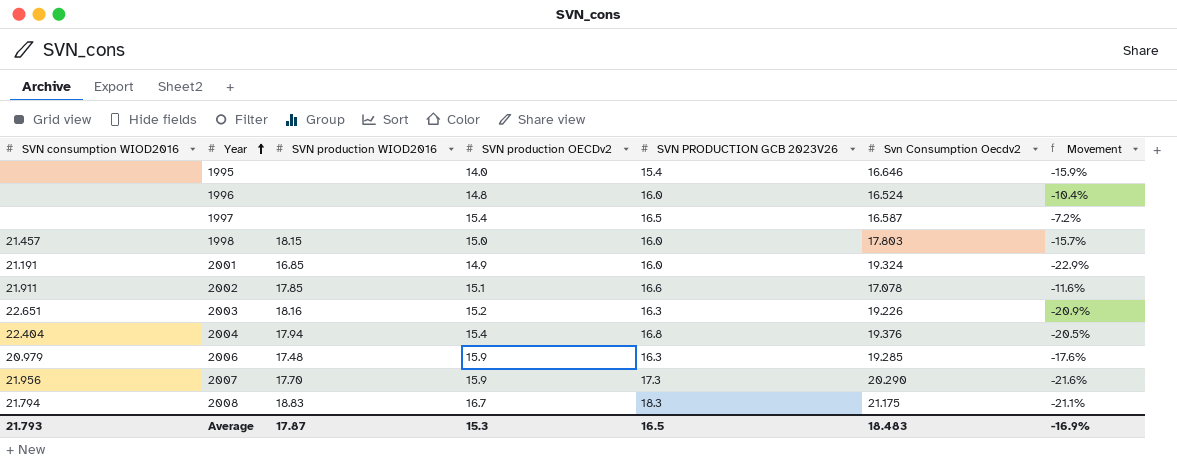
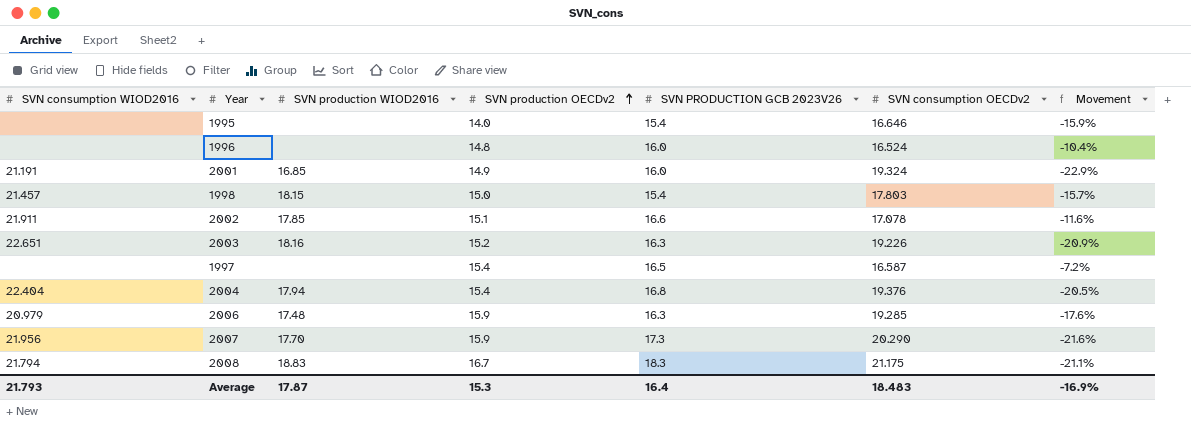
row order: Year ascending -> SVN production OECDv2 ascending
column name: Svn Consumption Oecdv2 -> SVN consumption OECDv2
1998 | SVN PRODUCTION GCB 2023V26: 16.0 -> 15.4
Average | SVN PRODUCTION GCB 2023V26: 16.5 -> 16.4

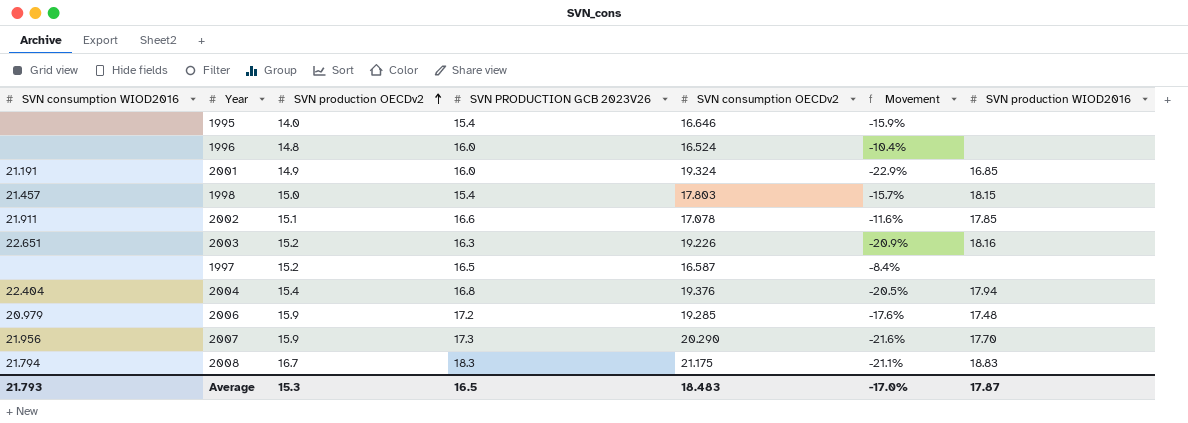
column SVN production WIOD2016 | position: 3 -> 7
1997 | SVN production OECDv2: 15.4 -> 15.2
1997 | Movement: -7.2% -> -8.4%
2006 | SVN PRODUCTION GCB 2023V26: 16.3 -> 17.2
Average | SVN PRODUCTION GCB 2023V26: 16.4 -> 16.5
Average | Movement: -16.9% -> -17.0%

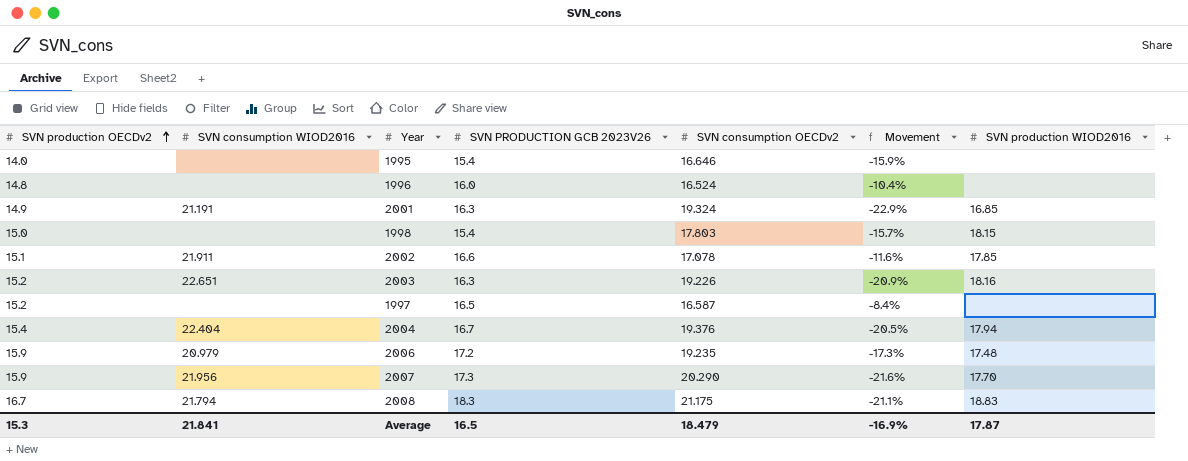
column SVN production OECDv2 | position: 3 -> 1
2001 | SVN PRODUCTION GCB 2023V26: 16.0 -> 16.3
1998 | SVN consumption WIOD2016: 21.457 -> none
2004 | SVN PRODUCTION GCB 2023V26: 16.8 -> 16.7
2006 | SVN consumption OECDv2: 19.285 -> 19.235
2006 | Movement: -17.6% -> -17.3%
Average | SVN consumption WIOD2016: 21.793 -> 21.841
Average | SVN consumption OECDv2: 18.483 -> 18.479
Average | Movement: -17.0% -> -16.9%

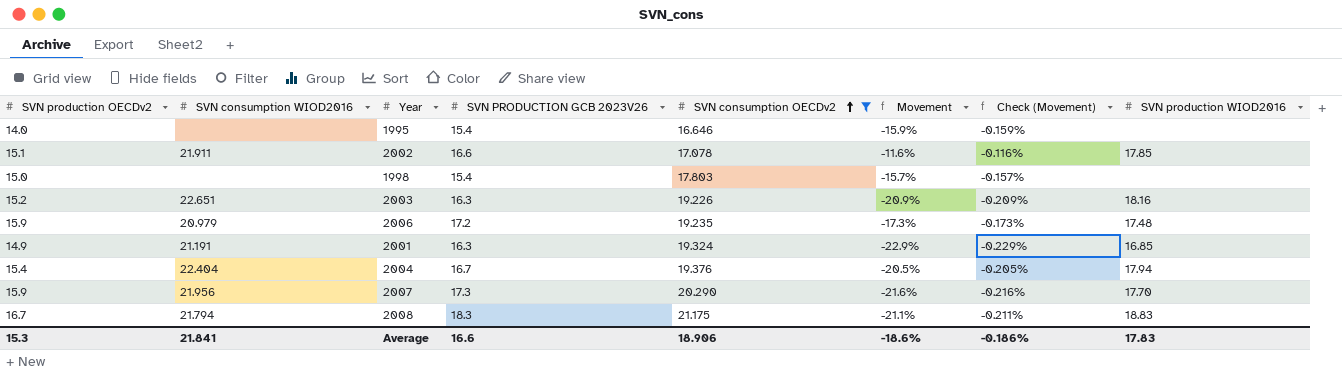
filter: none -> SVN consumption OECDv2 >= 16.646
row order: SVN production OECDv2 ascending -> SVN consumption OECDv2 ascending
column Check (Movement) | formula: none -> [Movement] * 0.01
1998 | SVN production WIOD2016: 18.15 -> none
Average | SVN PRODUCTION GCB 2023V26: 16.5 -> 16.6
Average | SVN consumption OECDv2: 18.479 -> 18.906
Average | Movement: -16.9% -> -18.6%
Average | SVN production WIOD2016: 17.87 -> 17.83

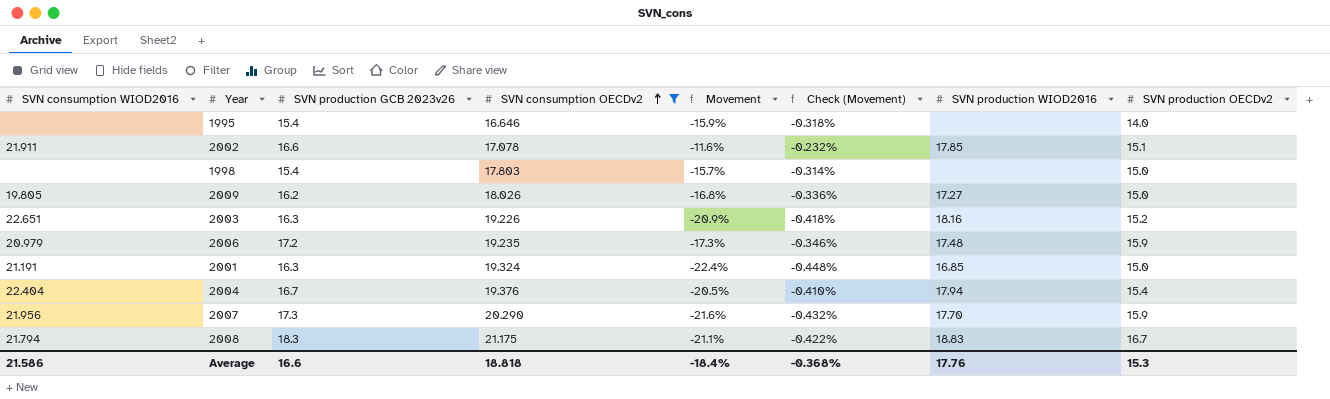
column name: SVN PRODUCTION GCB 2023V26 -> SVN production GCB 2023v26
column Check (Movement) | formula: [Movement] * 0.01 -> [Movement] * 0.02
column SVN production OECDv2 | position: 1 -> 8
row 2009: none -> 19.805 | 16.2 | 18.026 | -16.8% | -0.336% | 17.27 | 15.0
2001 | Movement: -22.9% -> -22.4%
2001 | SVN production OECDv2: 14.9 -> 15.0
Average | SVN consumption WIOD2016: 21.841 -> 21.586
Average | SVN consumption OECDv2: 18.906 -> 18.818
Average | Movement: -18.6% -> -18.4%
Average | Check (Movement): -0.186% -> -0.368%
Average | SVN production WIOD2016: 17.83 -> 17.76

